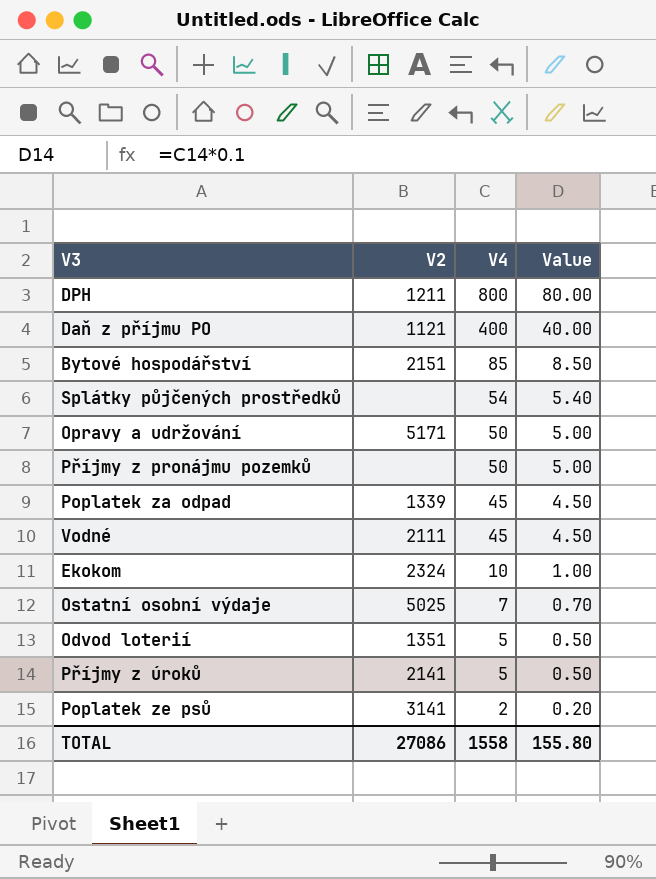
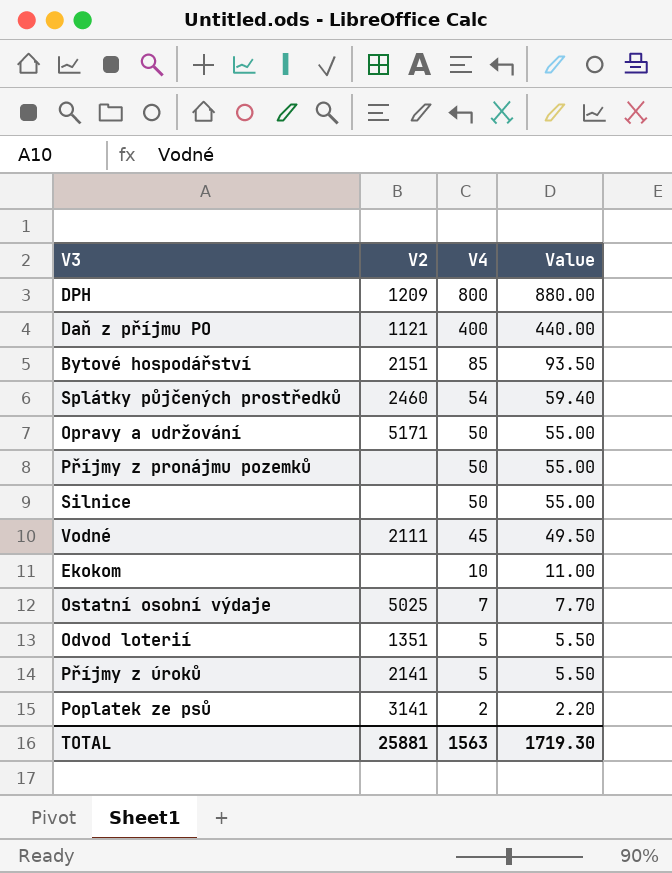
column Value | formula: [V4] * 0.1 -> [V4] * 1.1
row Poplatek za odpad: 1339 | 45 | 4.50 -> none
DPH | V2: 1211 -> 1209
Splátky půjčených prostředků | V2: none -> 2460
row Silnice: none -> none | 50 | 55.00
Ekokom | V2: 2324 -> none
TOTAL | V2: 27086 -> 25881
TOTAL | V4: 1558 -> 1563
TOTAL | Value: 155.80 -> 1719.30

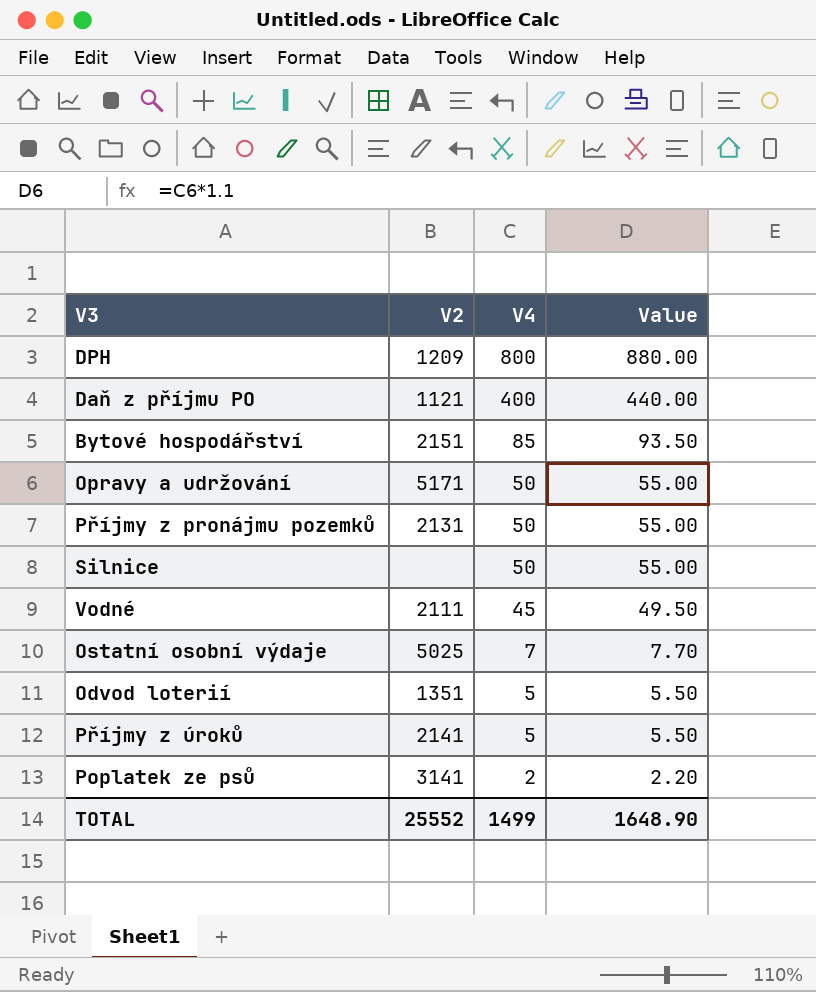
row Splátky půjčených prostředků: 2460 | 54 | 59.40 -> none
row Ekokom: none | 10 | 11.00 -> none
Příjmy z pronájmu pozemků | V2: none -> 2131
TOTAL | V2: 25881 -> 25552
TOTAL | V4: 1563 -> 1499
TOTAL | Value: 1719.30 -> 1648.90

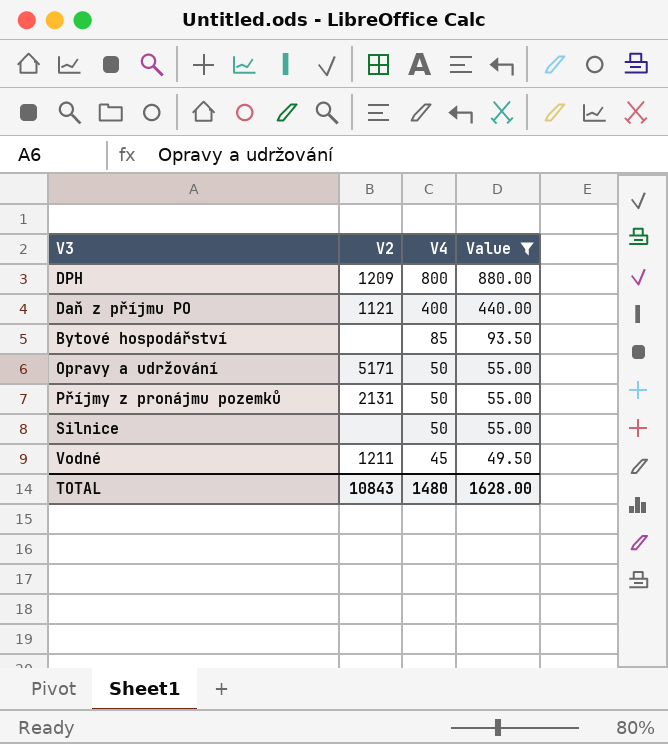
filter: none -> Value >= 49.50
Bytové hospodářství | V2: 2151 -> none
Vodné | V2: 2111 -> 1211
TOTAL | V2: 25552 -> 10843
TOTAL | V4: 1499 -> 1480
TOTAL | Value: 1648.90 -> 1628.00

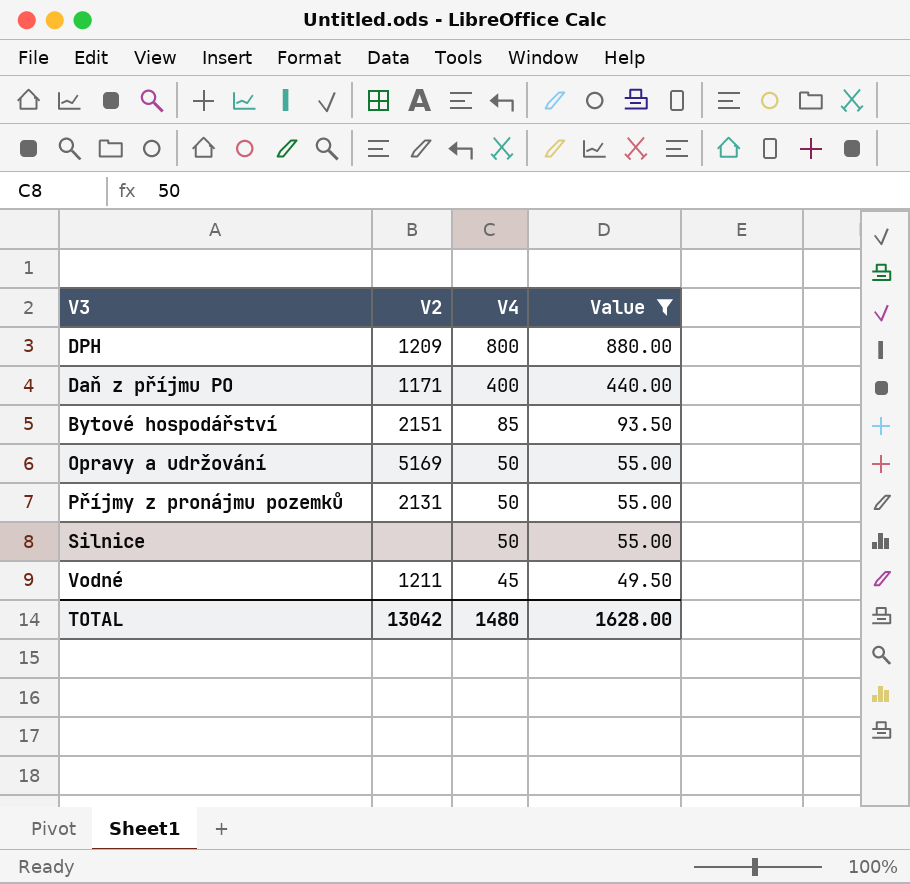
Daň z příjmu PO | V2: 1121 -> 1171
Bytové hospodářství | V2: none -> 2151
Opravy a udržování | V2: 5171 -> 5169
TOTAL | V2: 10843 -> 13042

